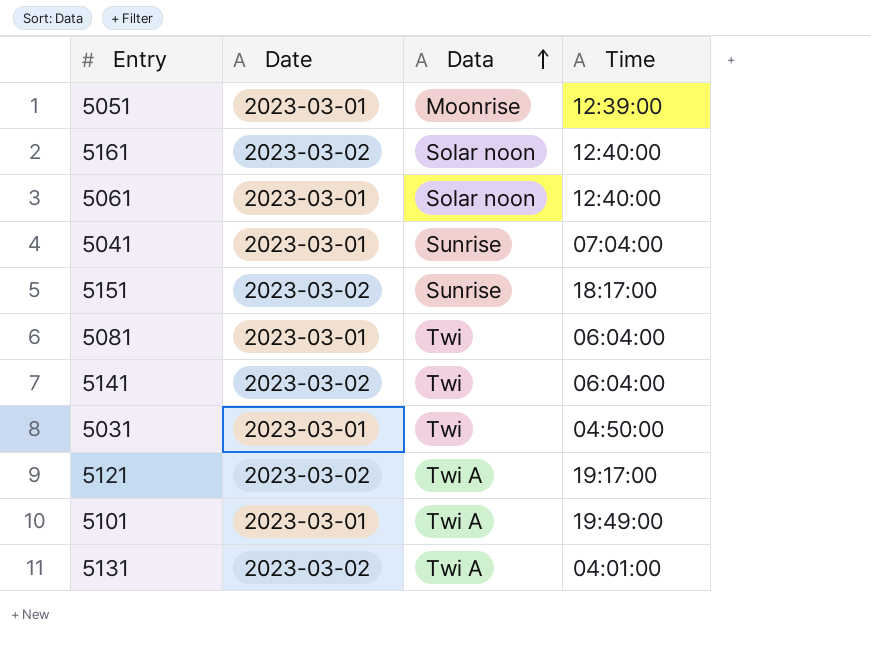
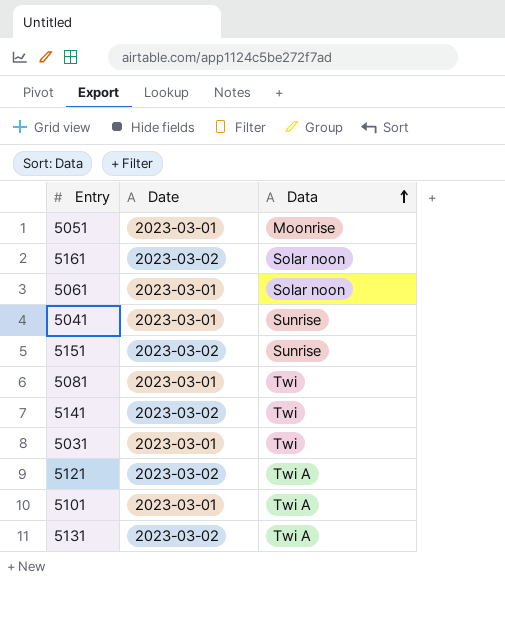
column Time | position: 4 -> none

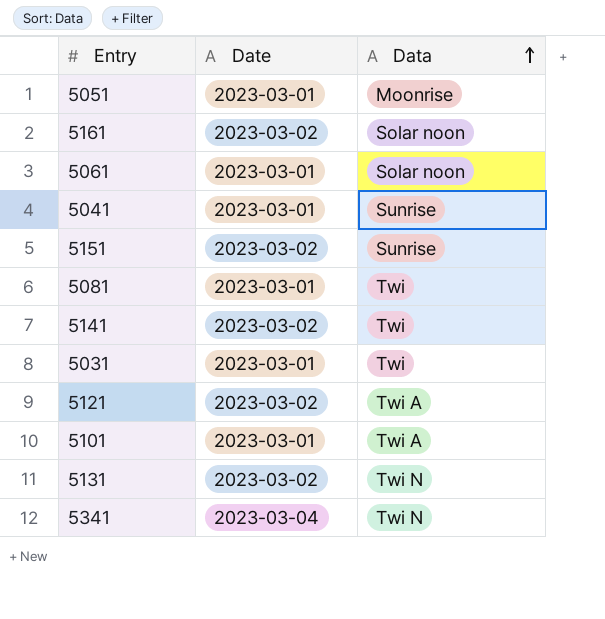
5131 | Data: Twi A -> Twi N
row 5341: none -> 2023-03-04 | Twi N

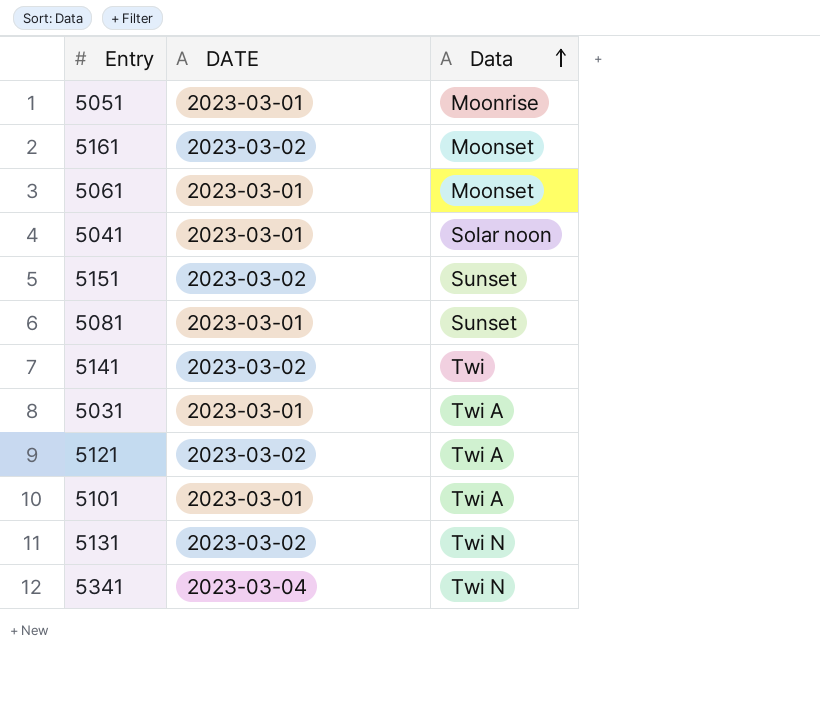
column name: Date -> DATE
5161 | Data: Solar noon -> Moonset
5061 | Data: Solar noon -> Moonset
5041 | Data: Sunrise -> Solar noon
5151 | Data: Sunrise -> Sunset
5081 | Data: Twi -> Sunset
5031 | Data: Twi -> Twi A

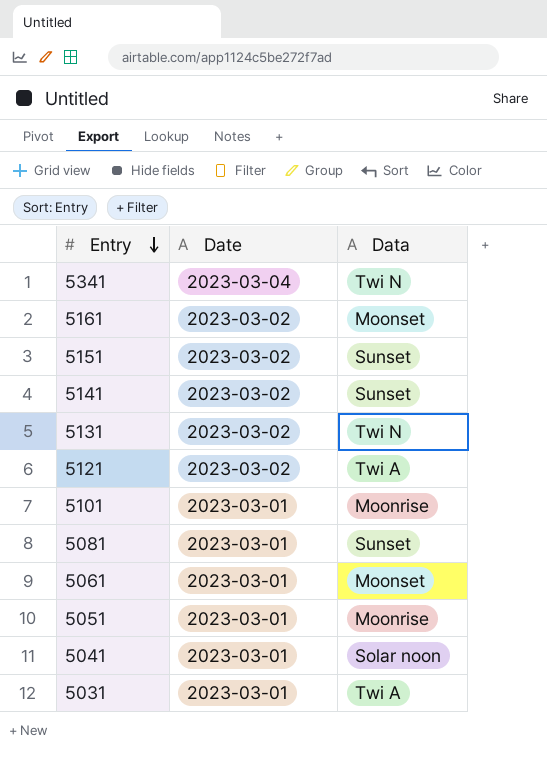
row order: Data ascending -> Entry descending
column name: DATE -> Date
5141 | Data: Twi -> Sunset
5101 | Data: Twi A -> Moonrise

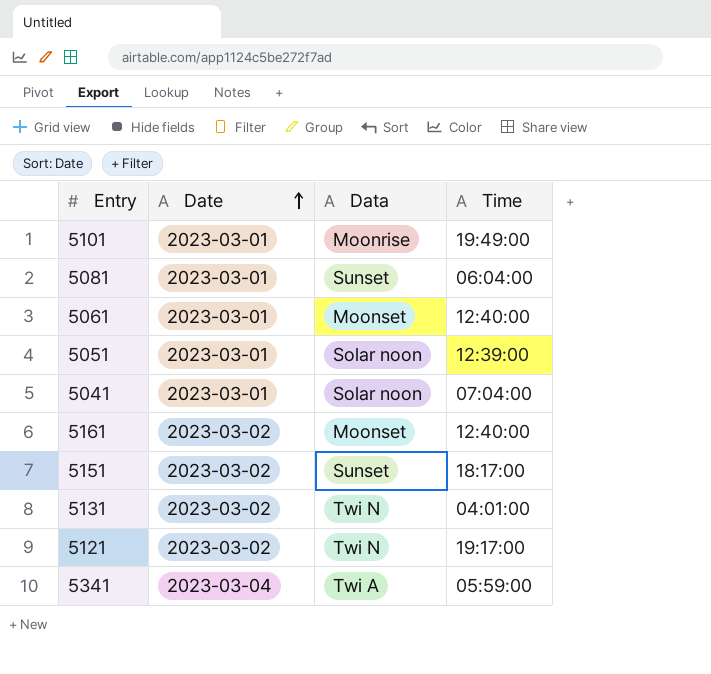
row order: Entry descending -> Date ascending
column Time | position: none -> 4
row 5141: 2023-03-02 | Sunset -> none
row 5031: 2023-03-01 | Twi A -> none
5051 | Data: Moonrise -> Solar noon
5121 | Data: Twi A -> Twi N
5341 | Data: Twi N -> Twi A

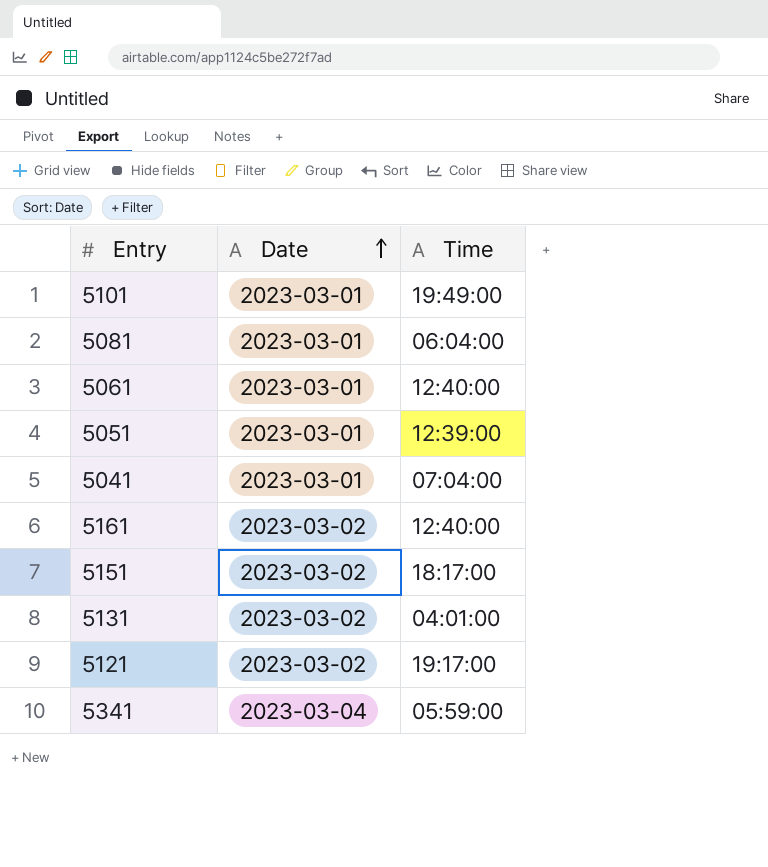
column Data | position: 3 -> none

